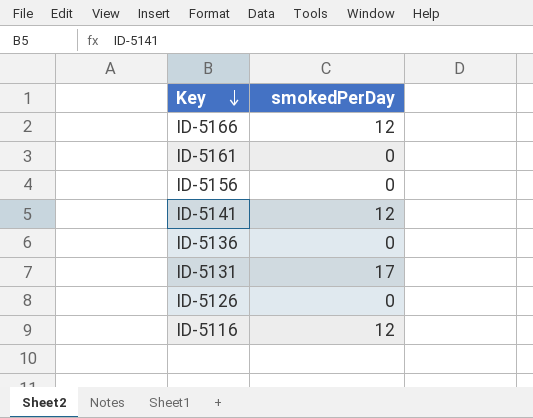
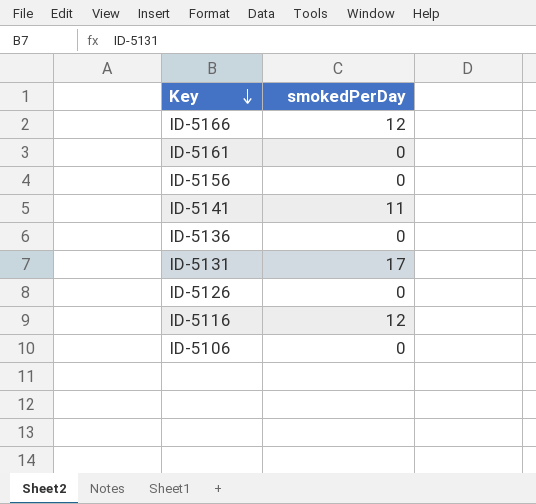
ID-5141 | smokedPerDay: 12 -> 11
row ID-5106: none -> 0

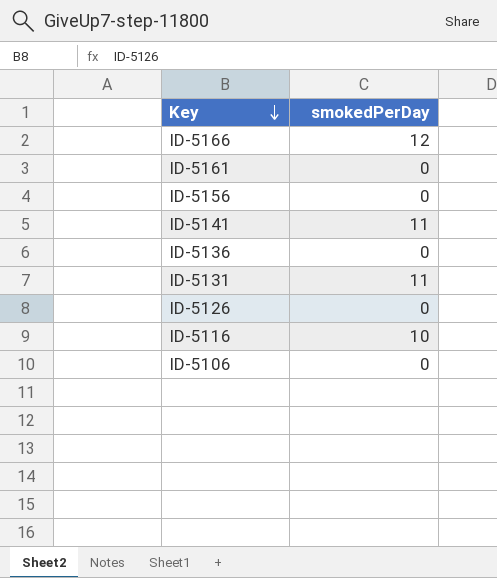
ID-5131 | smokedPerDay: 17 -> 11
ID-5116 | smokedPerDay: 12 -> 10

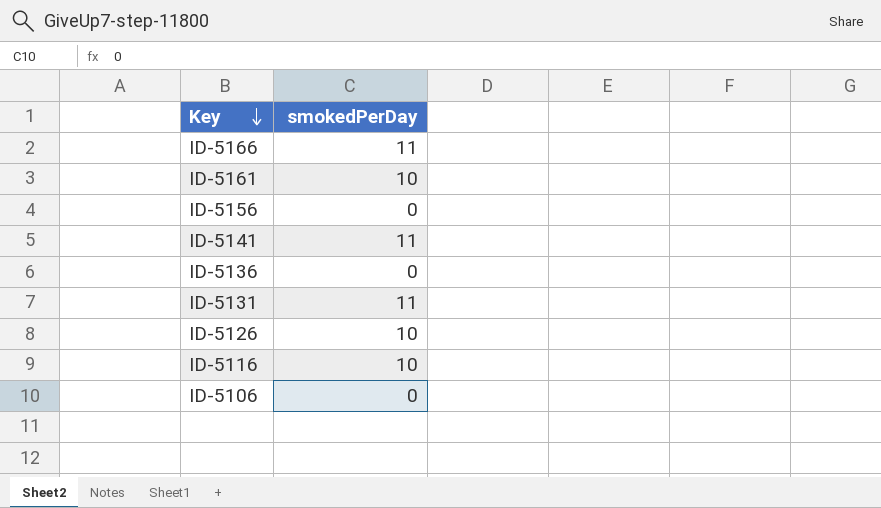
ID-5166 | smokedPerDay: 12 -> 11
ID-5161 | smokedPerDay: 0 -> 10
ID-5126 | smokedPerDay: 0 -> 10

